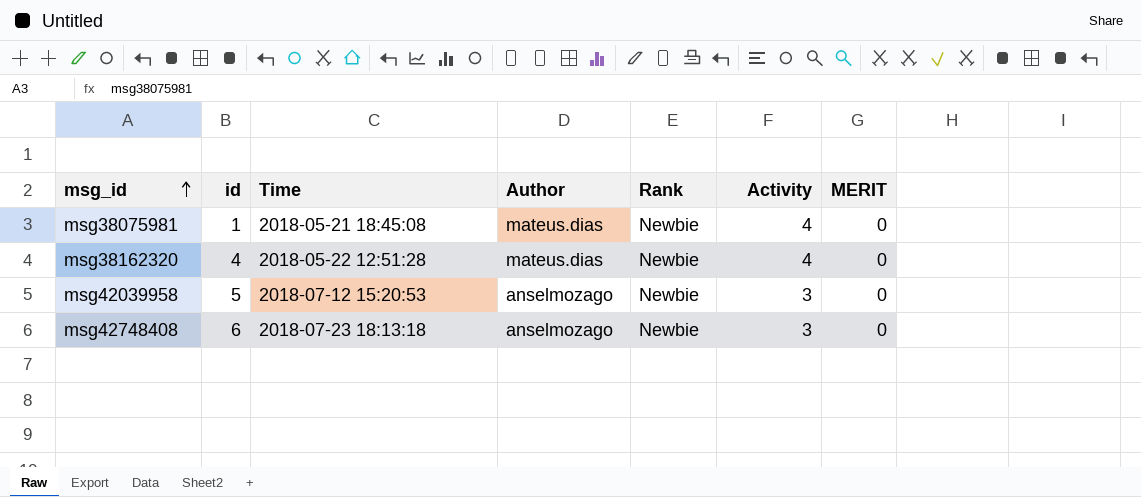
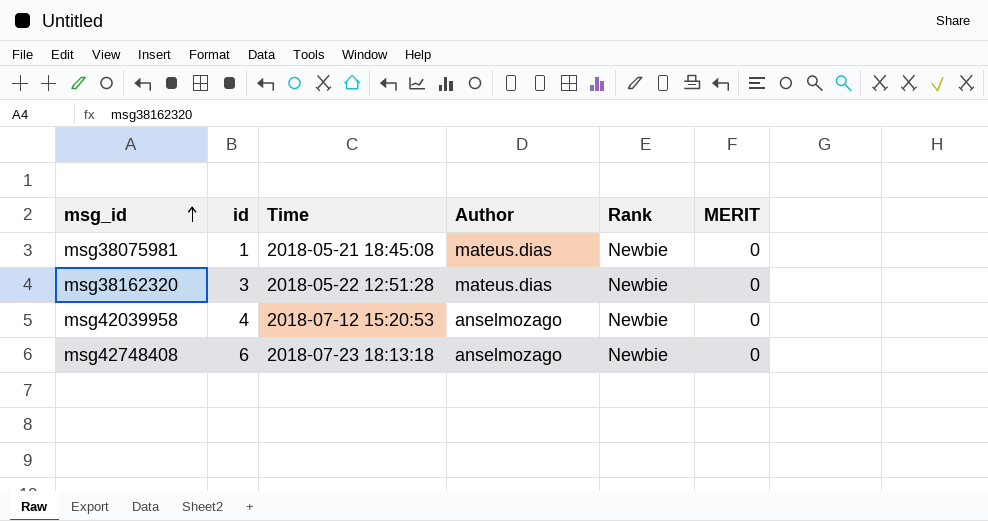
column Activity | position: 6 -> none
msg38162320 | id: 4 -> 3
msg42039958 | id: 5 -> 4

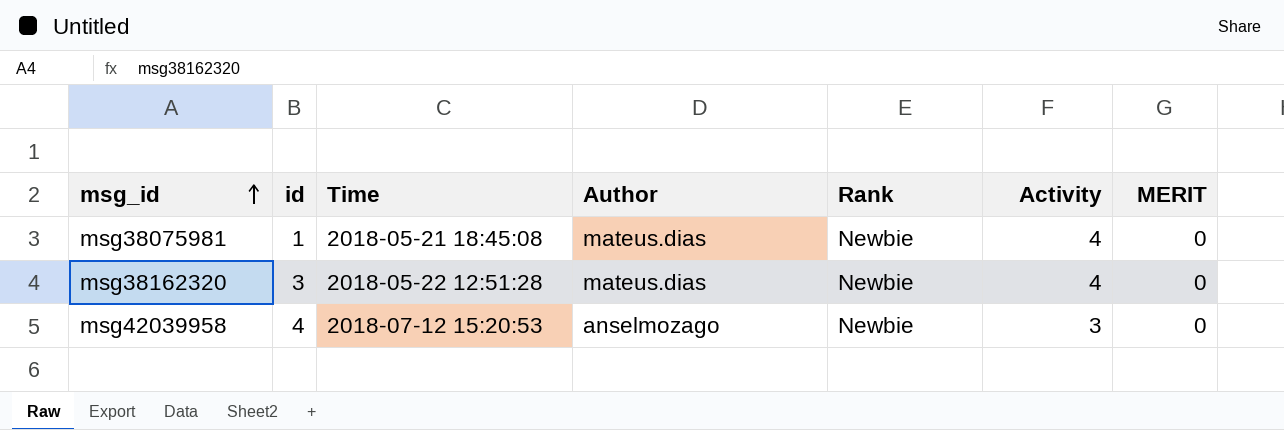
column Activity | position: none -> 6
row msg42748408: 6 | 2018-07-23 18:13:18 | anselmozago | Newbie | 0 -> none

